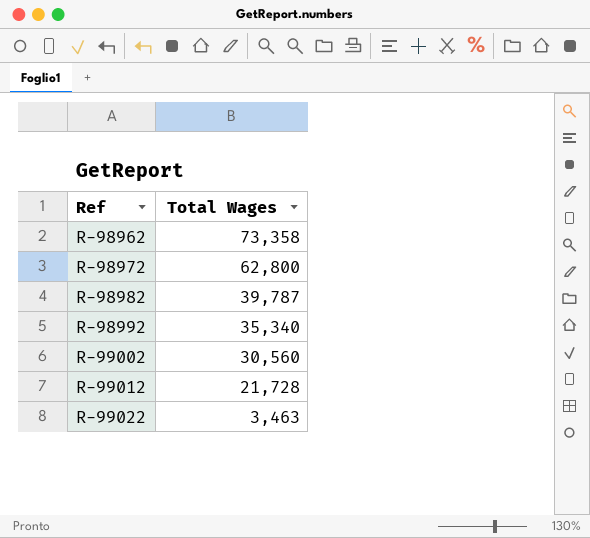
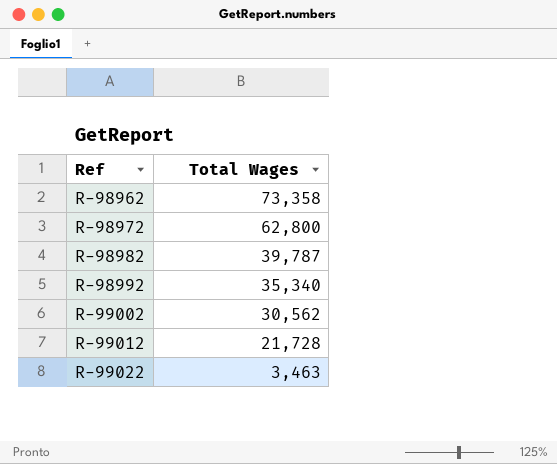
R-99002 | Total Wages: 30,560 -> 30,562

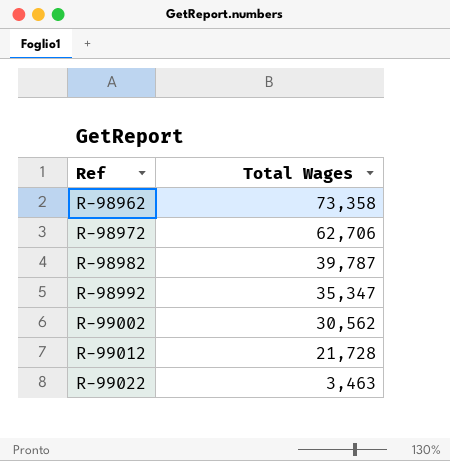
R-98972 | Total Wages: 62,800 -> 62,706
R-98992 | Total Wages: 35,340 -> 35,347

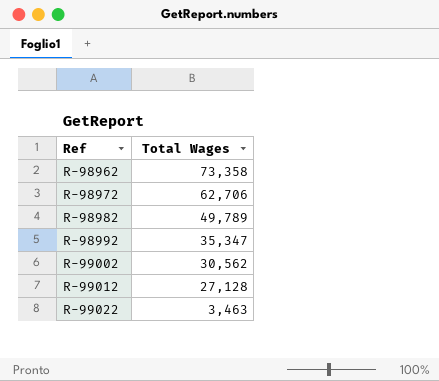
R-98982 | Total Wages: 39,787 -> 49,789
R-99012 | Total Wages: 21,728 -> 27,128

